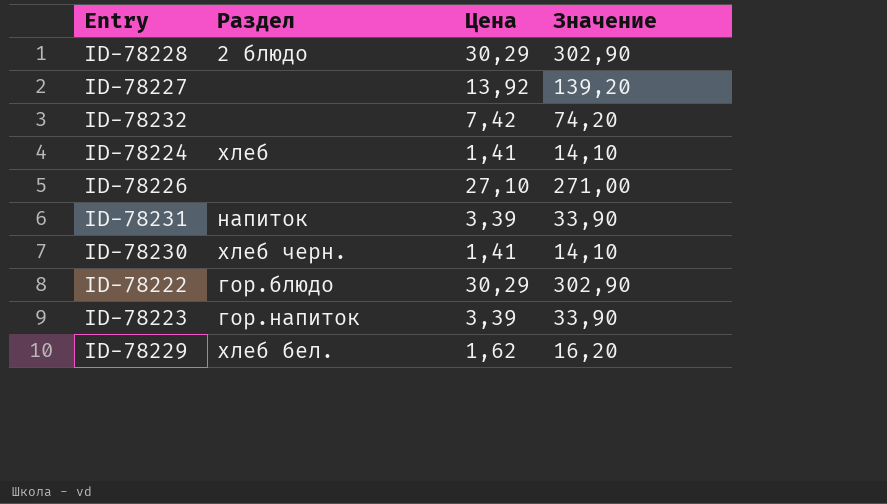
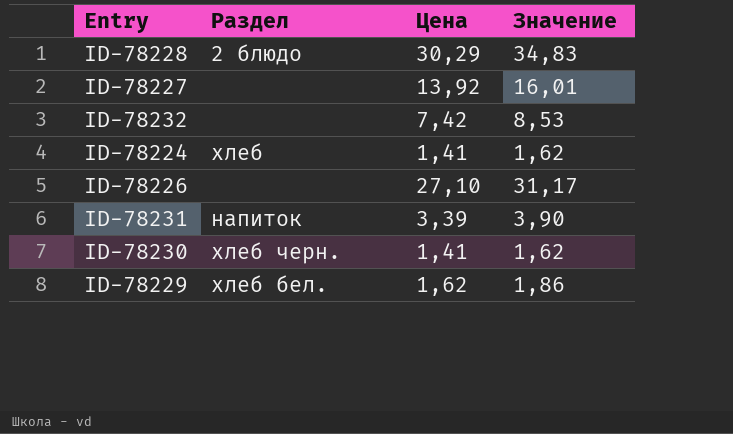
column Значение | formula: [Цена] * 10 -> [Цена] * 1,15
row ID-78222: гор.блюдо | 30,29 | 302,90 -> none
row ID-78223: гор.напиток | 3,39 | 33,90 -> none

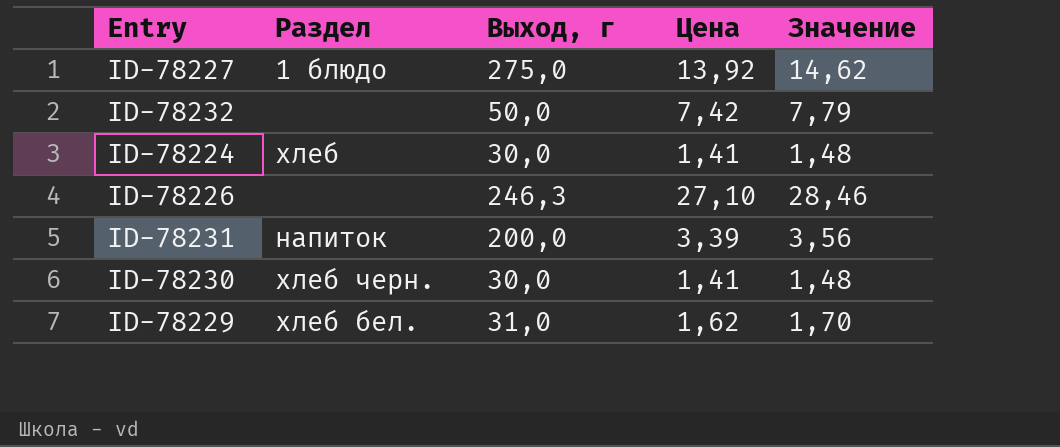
column Выход, г | position: none -> 3
column Значение | formula: [Цена] * 1,15 -> [Цена] * 1,05
row ID-78228: 2 блюдо | 30,29 | 34,83 -> none
ID-78227 | Раздел: none -> 1 блюдо

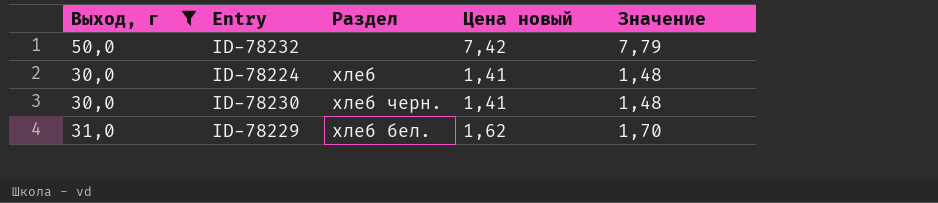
filter: none -> Выход, г <= 50,0
column Выход, г | position: 3 -> 1
column name: Цена -> Цена новый

